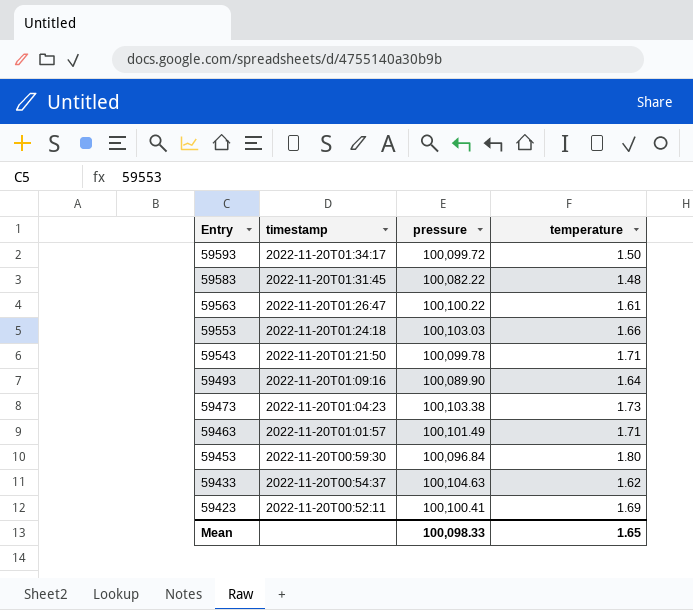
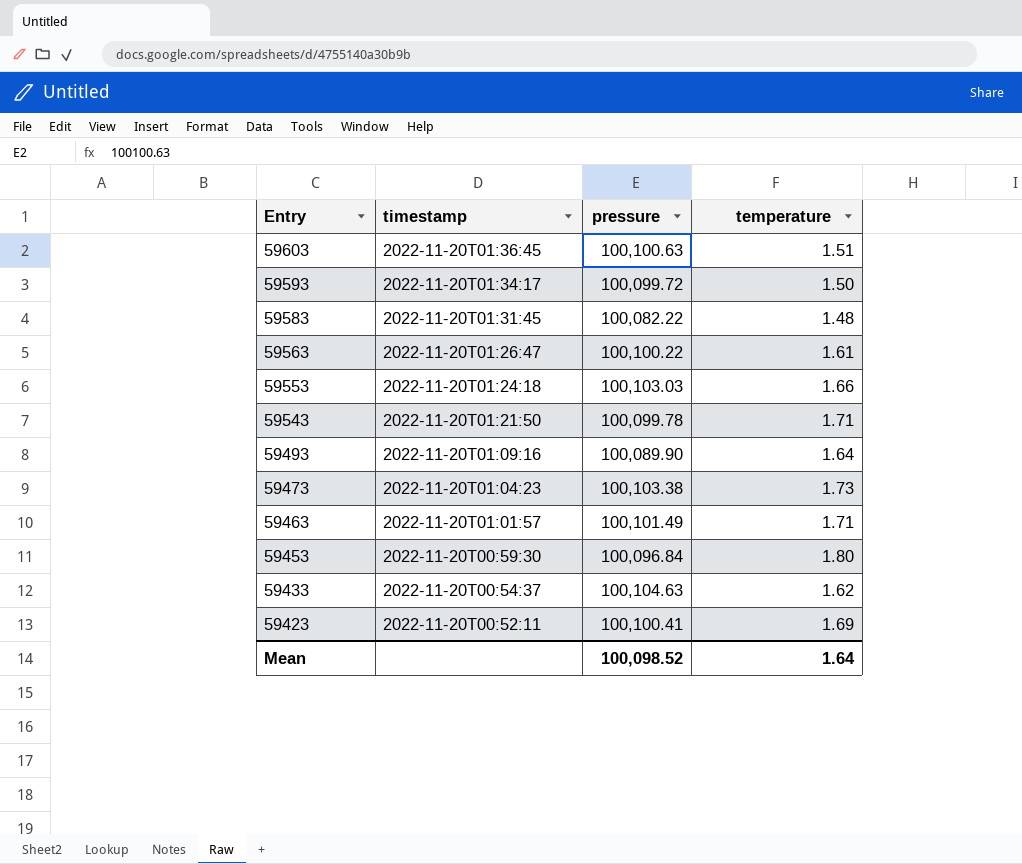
row 59603: none -> 2022-11-20T01:36:45 | 100,100.63 | 1.51
Mean | pressure: 100,098.33 -> 100,098.52
Mean | temperature: 1.65 -> 1.64

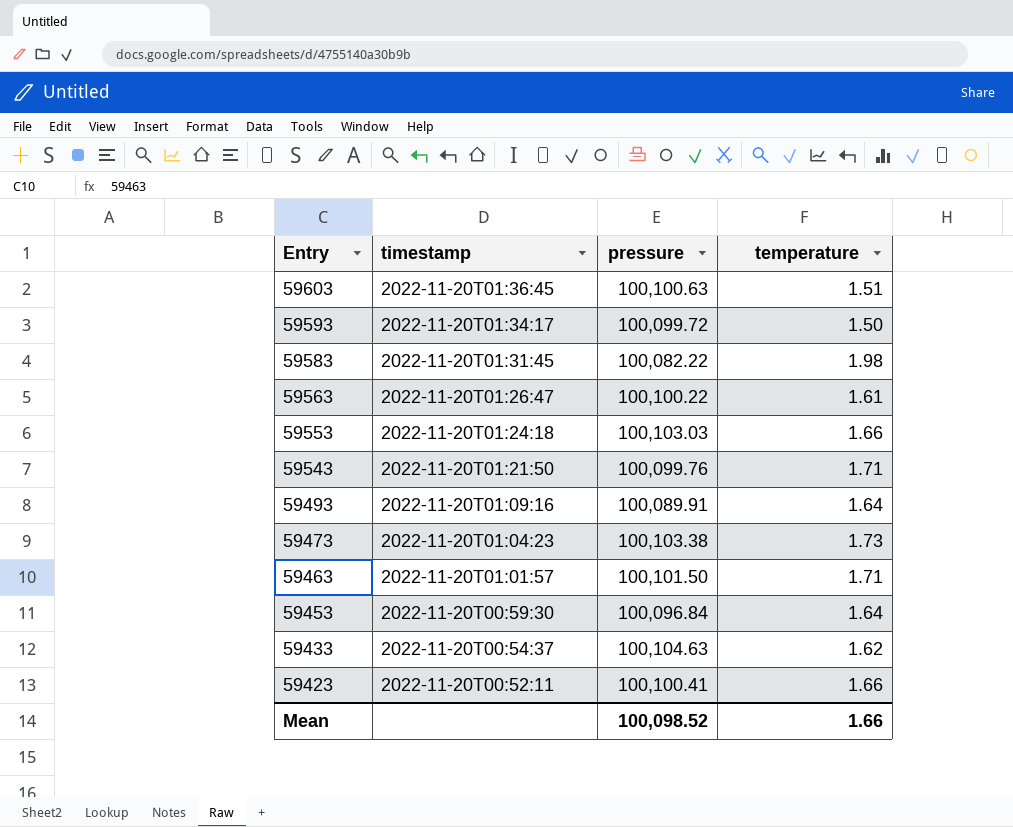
59583 | temperature: 1.48 -> 1.98
59543 | pressure: 100,099.78 -> 100,099.76
59493 | pressure: 100,089.90 -> 100,089.91
59463 | pressure: 100,101.49 -> 100,101.50
59453 | temperature: 1.80 -> 1.64
59423 | temperature: 1.69 -> 1.66
Mean | temperature: 1.64 -> 1.66

